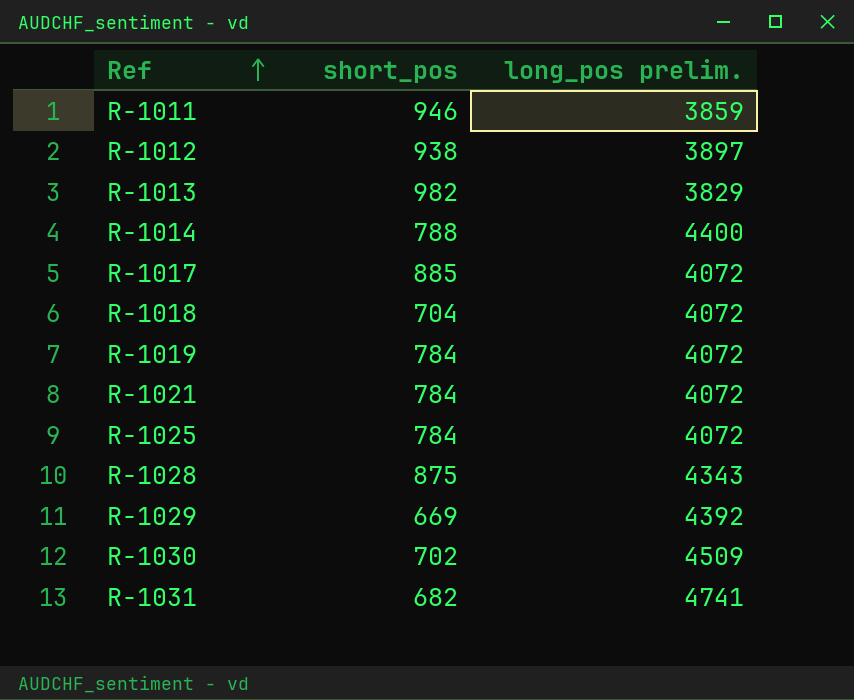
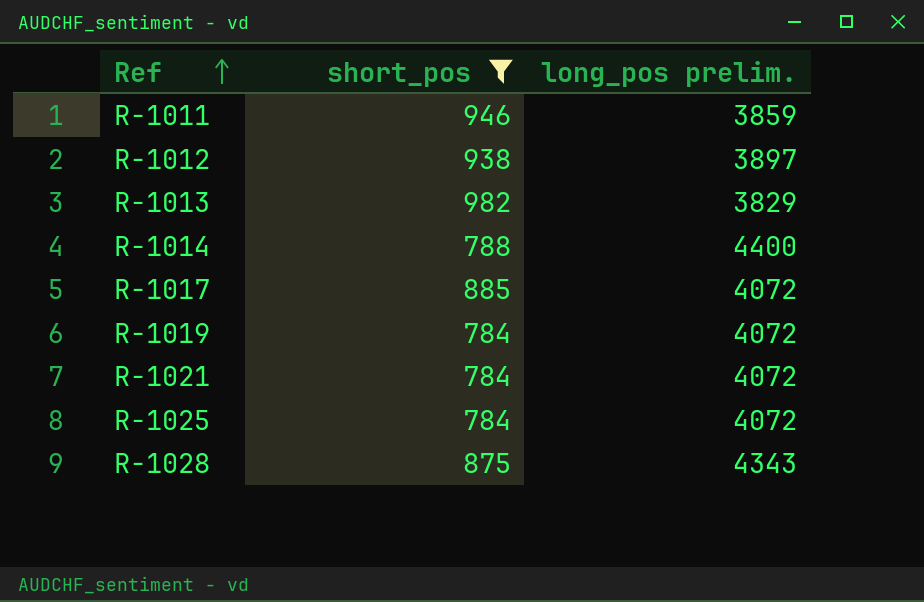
filter: none -> short_pos >= 784

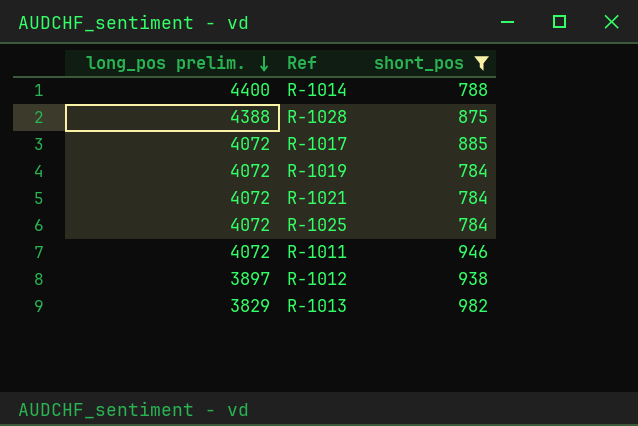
row order: Ref ascending -> long_pos prelim. descending
column long_pos prelim. | position: 3 -> 1
R-1028 | long_pos prelim.: 4343 -> 4388
R-1011 | long_pos prelim.: 3859 -> 4072

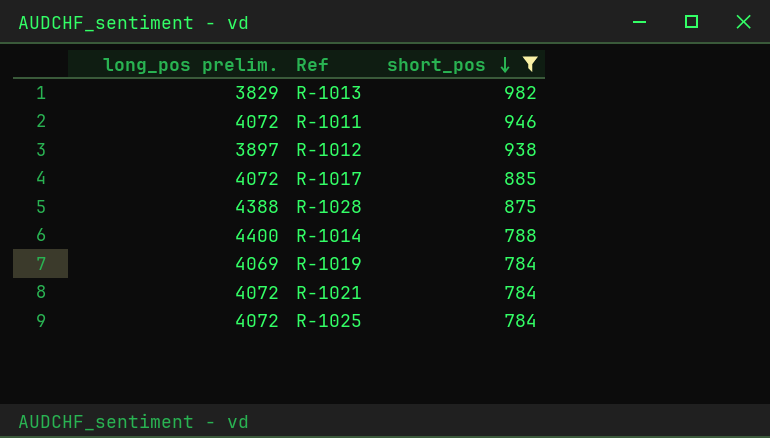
row order: long_pos prelim. descending -> short_pos descending
R-1019 | long_pos prelim.: 4072 -> 4069

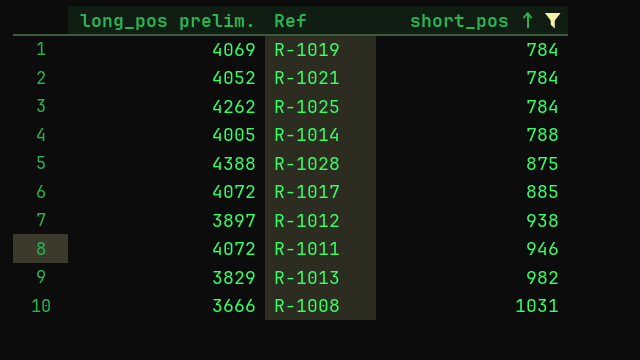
row order: short_pos descending -> short_pos ascending
R-1021 | long_pos prelim.: 4072 -> 4052
R-1025 | long_pos prelim.: 4072 -> 4262
R-1014 | long_pos prelim.: 4400 -> 4005
row R-1008: none -> 3666 | 1031

